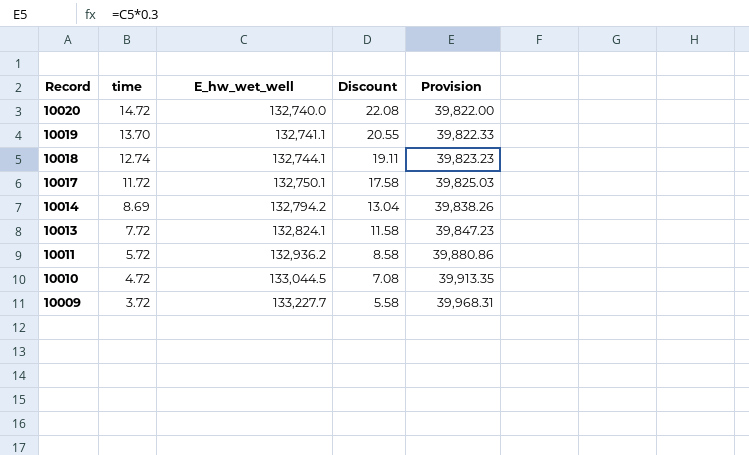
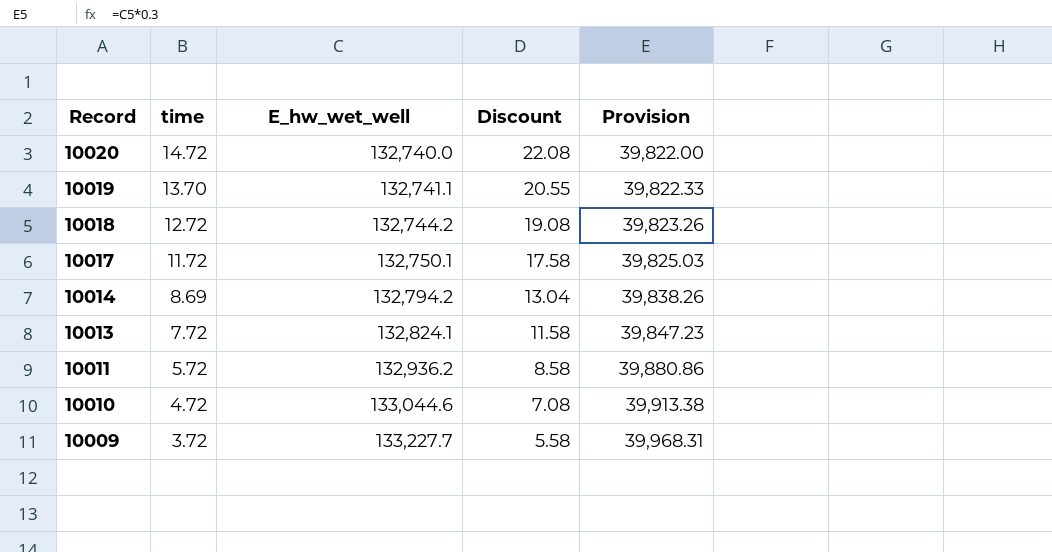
10018 | time: 12.74 -> 12.72
10018 | E_hw_wet_well: 132,744.1 -> 132,744.2
10018 | Discount: 19.11 -> 19.08
10018 | Provision: 39,823.23 -> 39,823.26
10010 | E_hw_wet_well: 133,044.5 -> 133,044.6
10010 | Provision: 39,913.35 -> 39,913.38

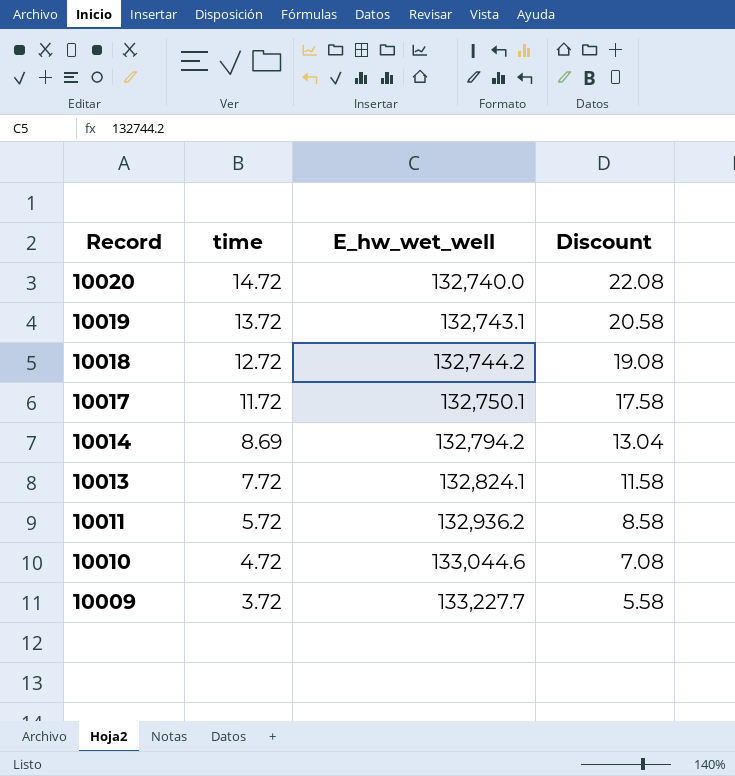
column Provision | formula: [E_hw_wet_well] * 0.3 -> none
10019 | time: 13.70 -> 13.72
10019 | E_hw_wet_well: 132,741.1 -> 132,743.1
10019 | Discount: 20.55 -> 20.58

